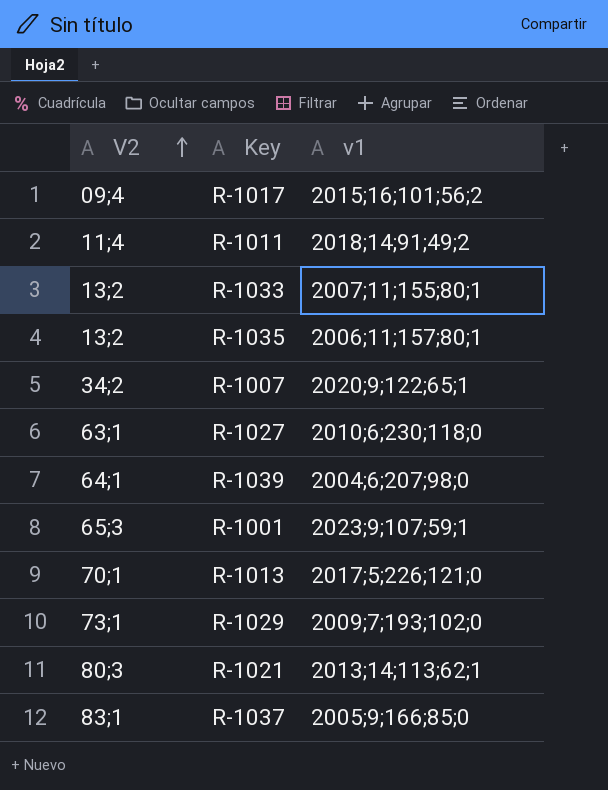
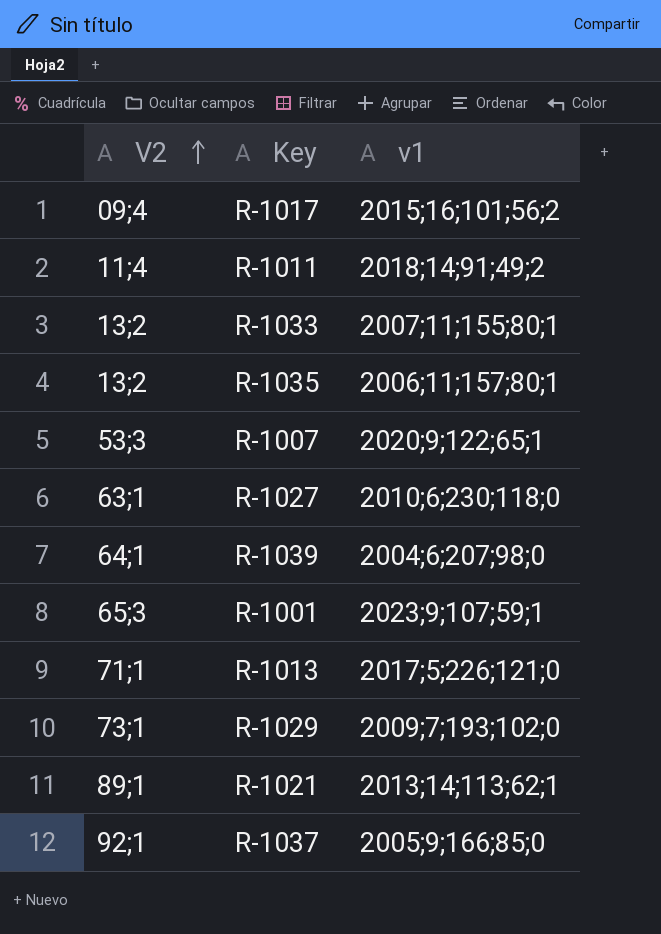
R-1007 | V2: 34;2 -> 53;3
R-1013 | V2: 70;1 -> 71;1
R-1021 | V2: 80;3 -> 89;1
R-1037 | V2: 83;1 -> 92;1

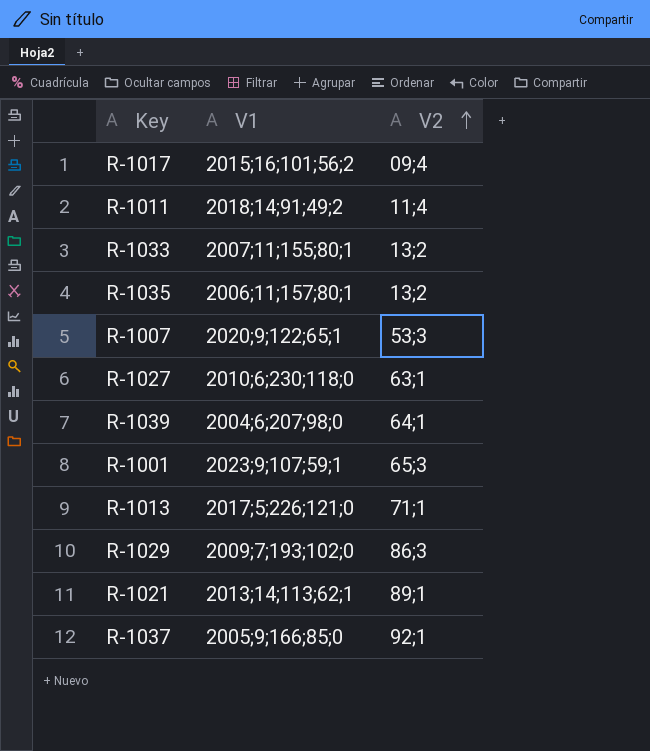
column name: v1 -> V1
column V2 | position: 1 -> 3
R-1029 | V2: 73;1 -> 86;3

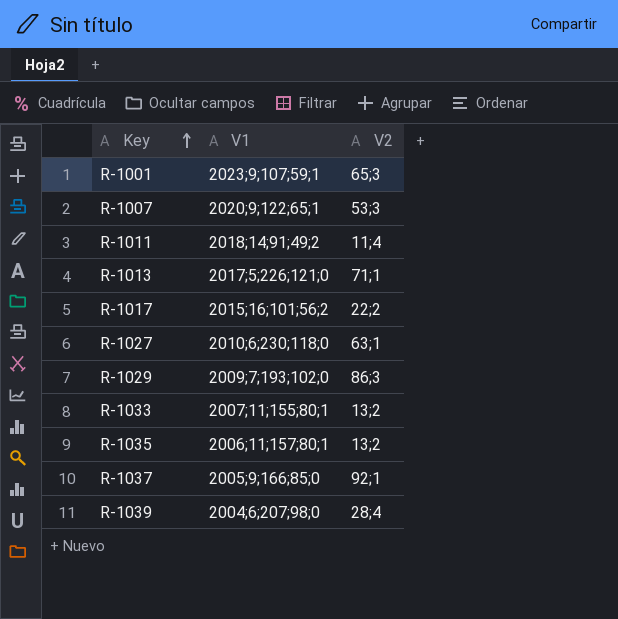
row order: V2 ascending -> Key ascending
row R-1021: 2013;14;113;62;1 | 89;1 -> none
R-1017 | V2: 09;4 -> 22;2
R-1039 | V2: 64;1 -> 28;4

